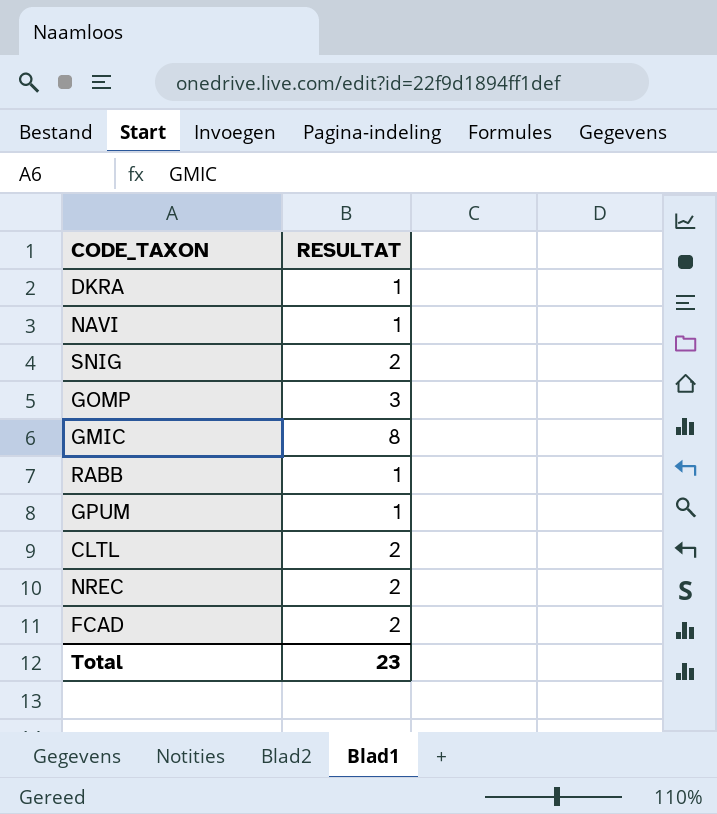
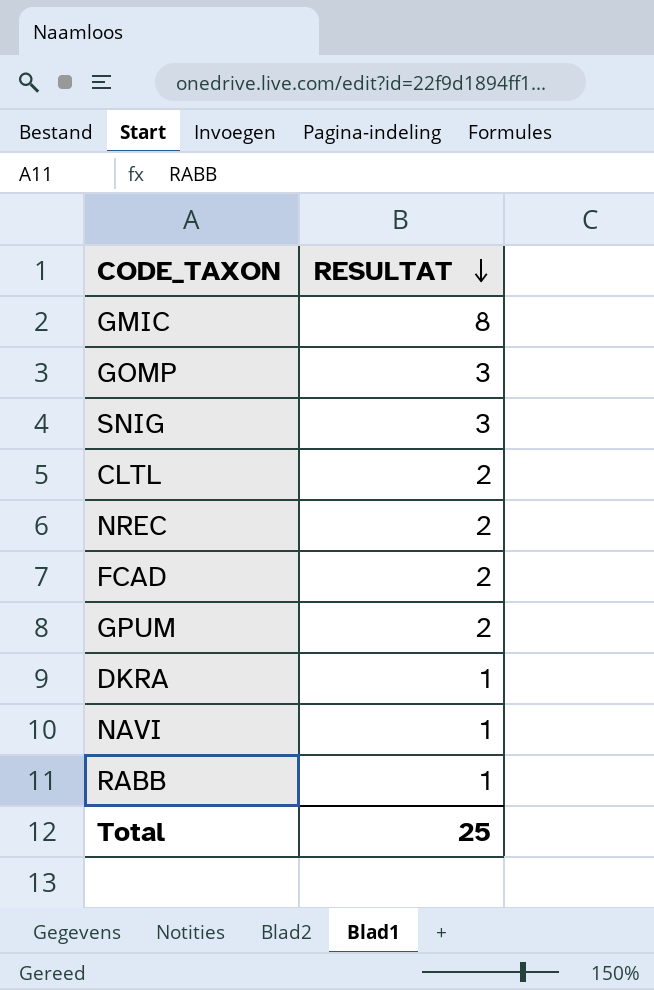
row order: none -> RESULTAT descending
SNIG | RESULTAT: 2 -> 3
GPUM | RESULTAT: 1 -> 2
Total | RESULTAT: 23 -> 25

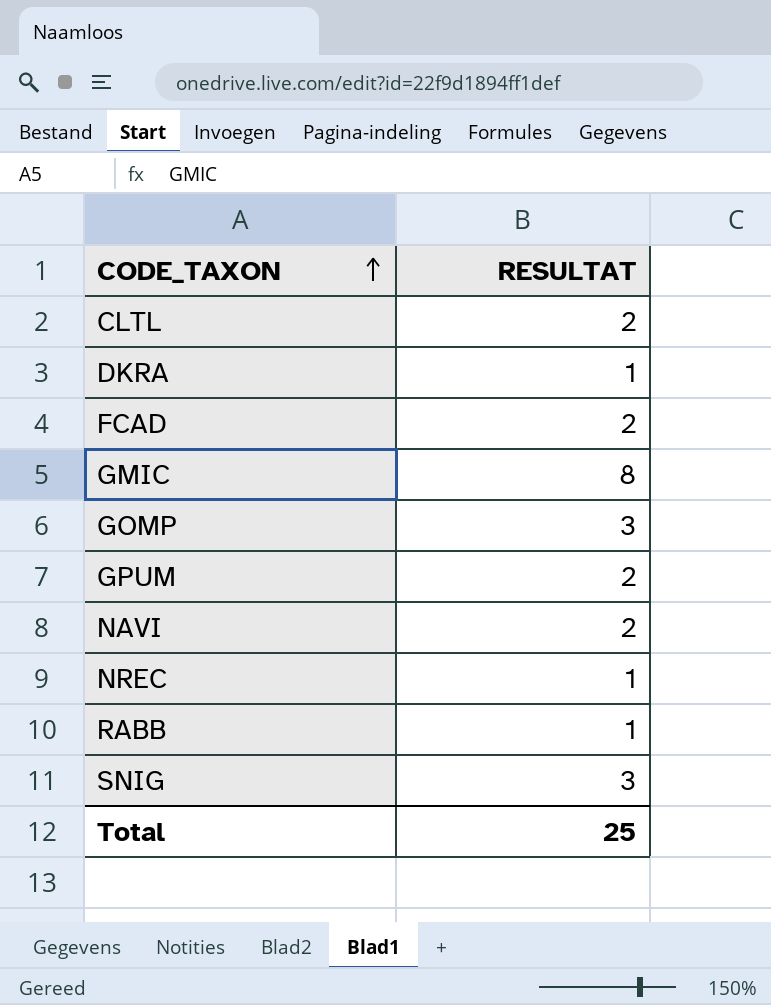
row order: RESULTAT descending -> CODE_TAXON ascending
NAVI | RESULTAT: 1 -> 2
NREC | RESULTAT: 2 -> 1

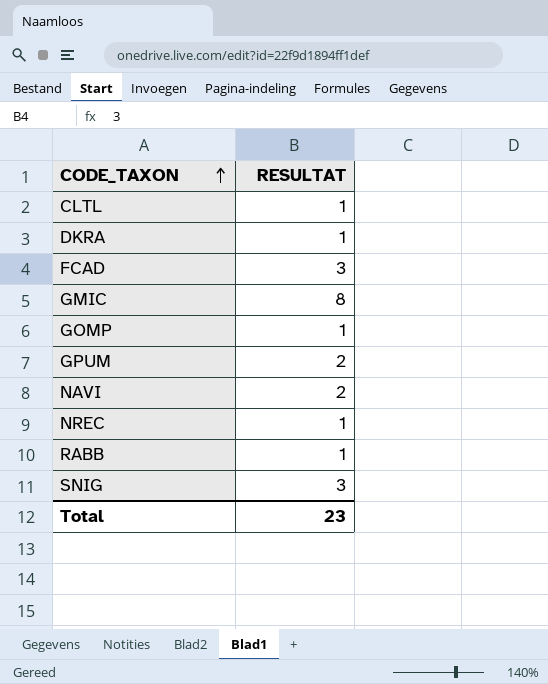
CLTL | RESULTAT: 2 -> 1
FCAD | RESULTAT: 2 -> 3
GOMP | RESULTAT: 3 -> 1
Total | RESULTAT: 25 -> 23

